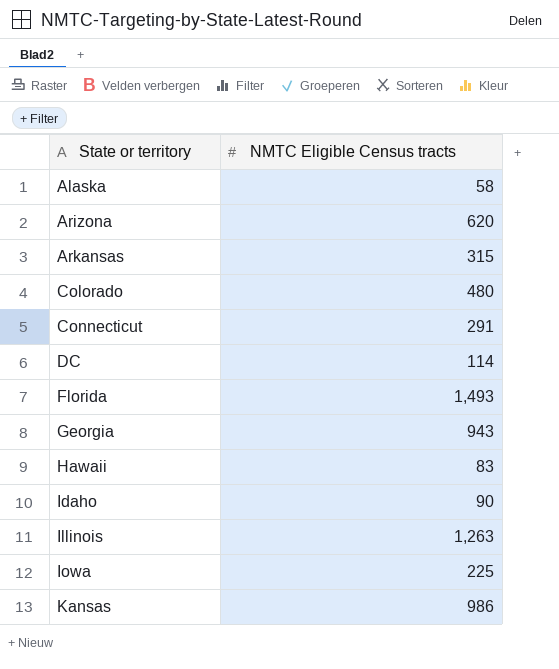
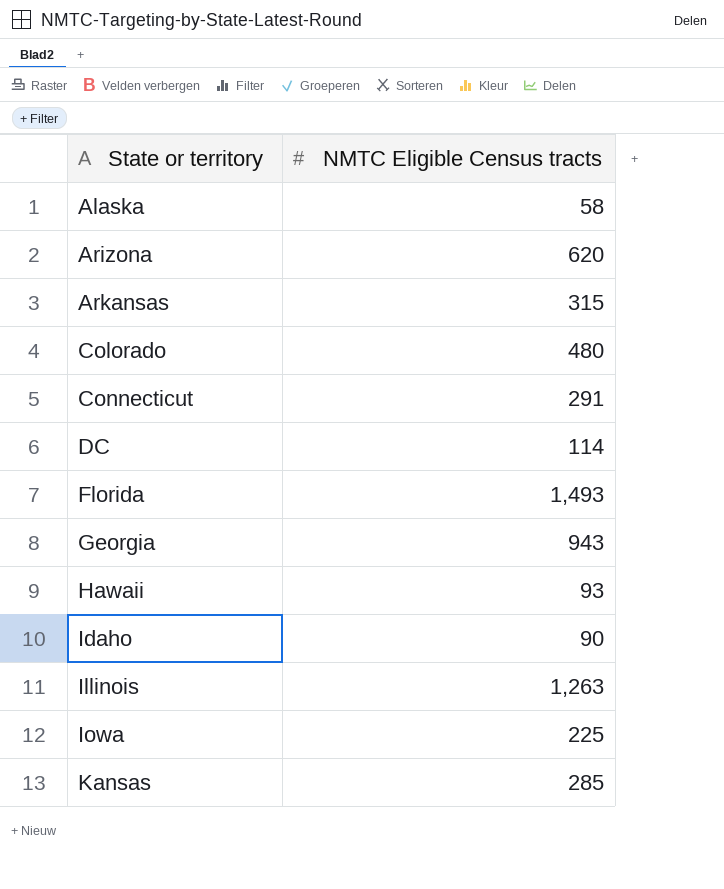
Hawaii | NMTC Eligible Census tracts: 83 -> 93
Kansas | NMTC Eligible Census tracts: 986 -> 285

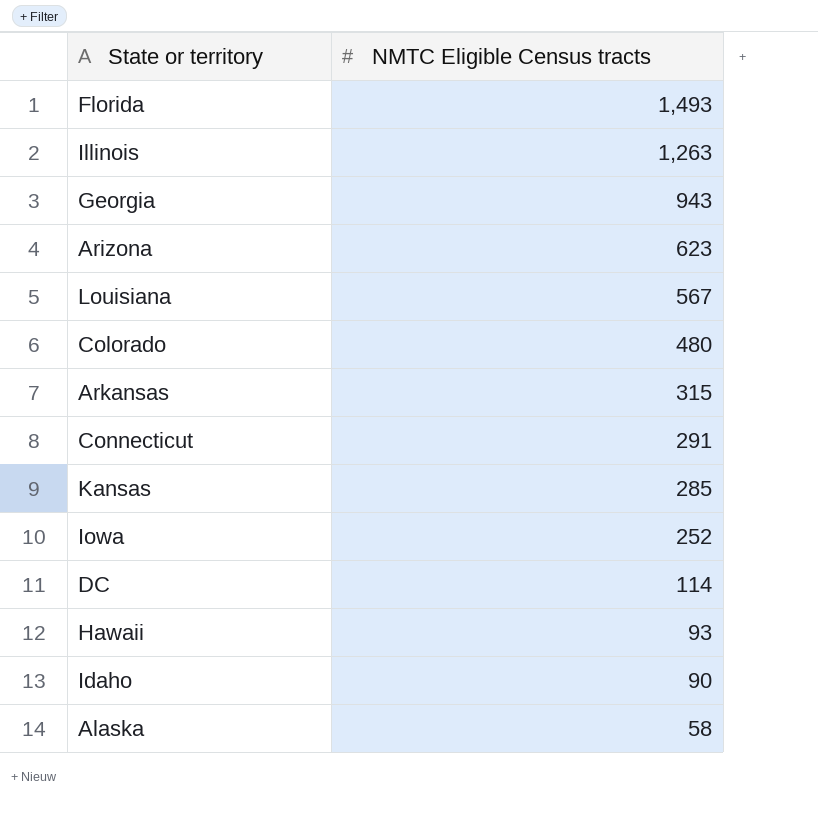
row order: State or territory ascending -> NMTC Eligible Census tracts descending
Arizona | NMTC Eligible Census tracts: 620 -> 623
row Louisiana: none -> 567
Iowa | NMTC Eligible Census tracts: 225 -> 252

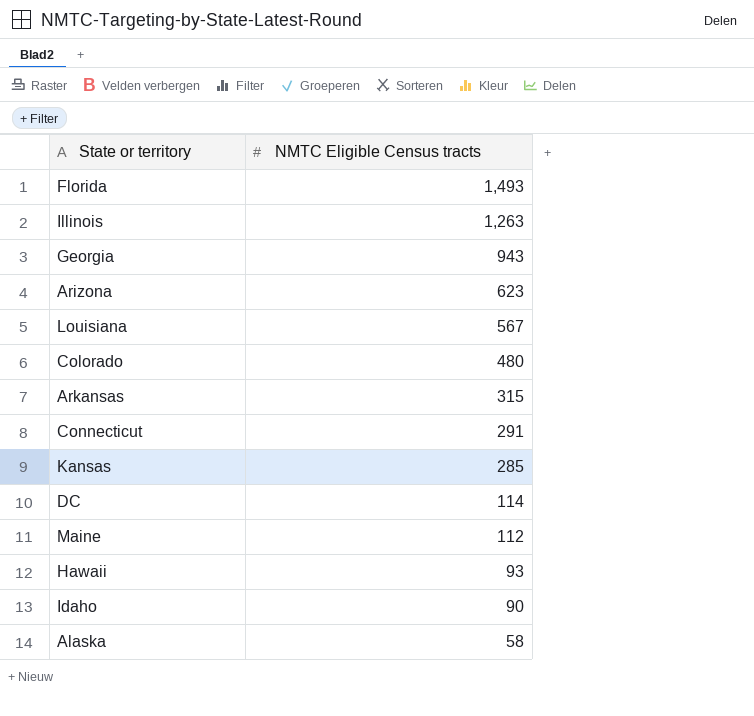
row Iowa: 252 -> none
row Maine: none -> 112

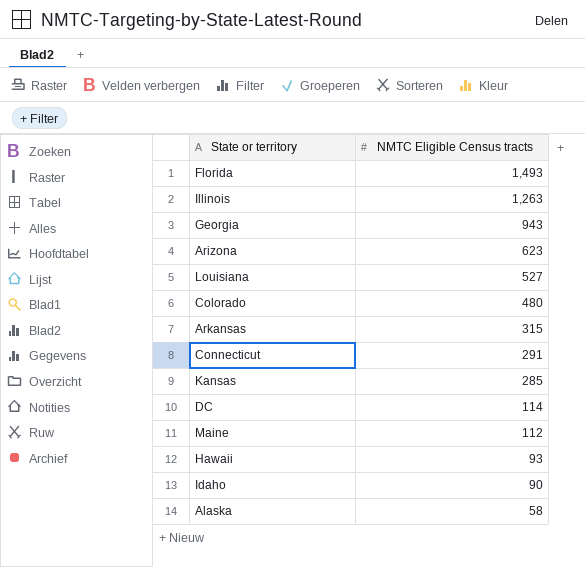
Louisiana | NMTC Eligible Census tracts: 567 -> 527

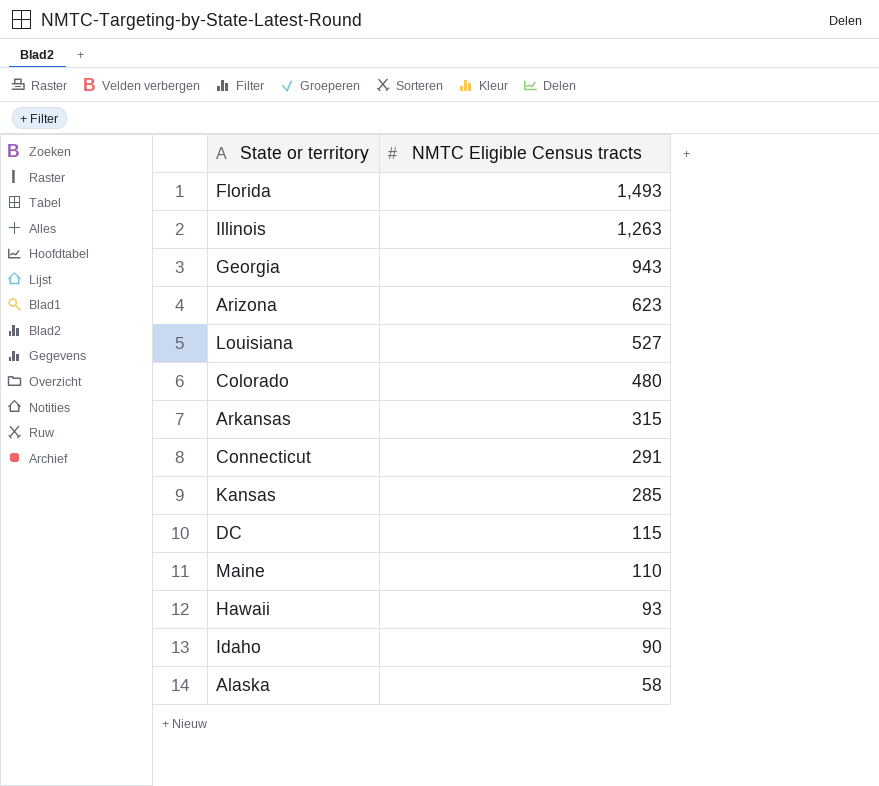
DC | NMTC Eligible Census tracts: 114 -> 115
Maine | NMTC Eligible Census tracts: 112 -> 110

